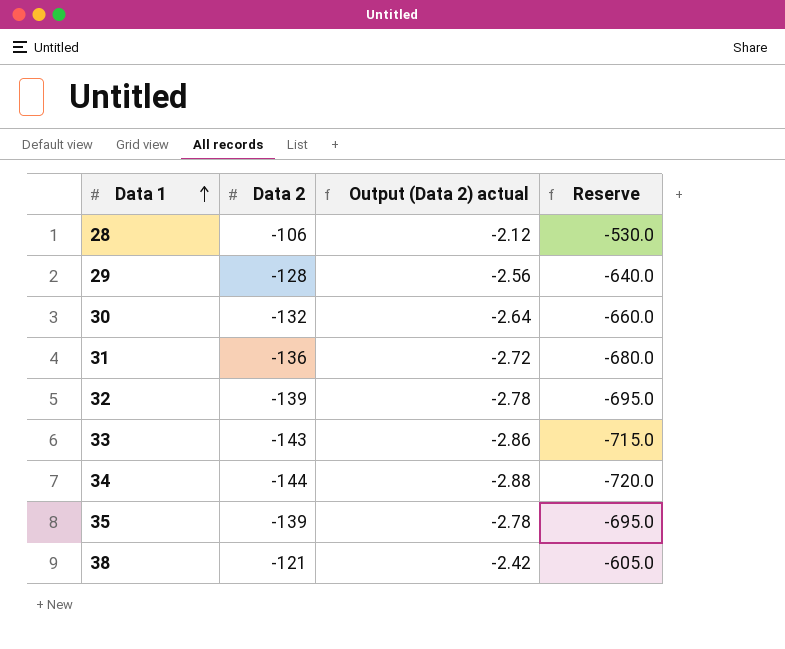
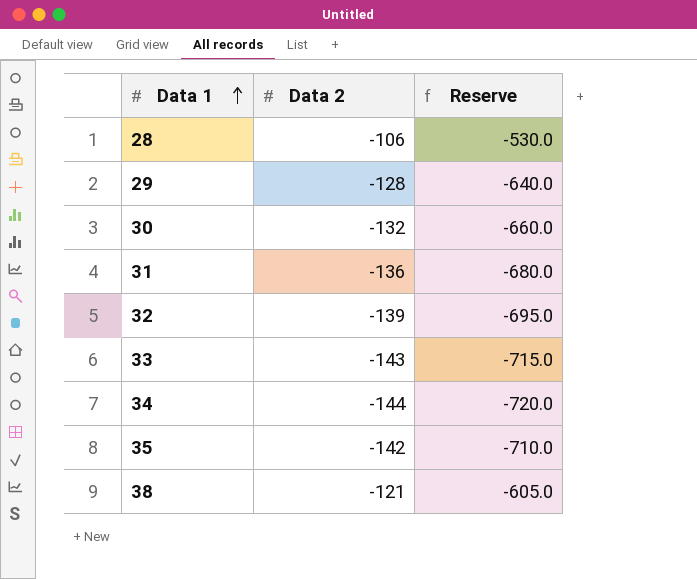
column Output (Data 2) actual | formula: [Data 2] * 0.02 -> none
35 | Data 2: -139 -> -142
35 | Reserve: -695.0 -> -710.0

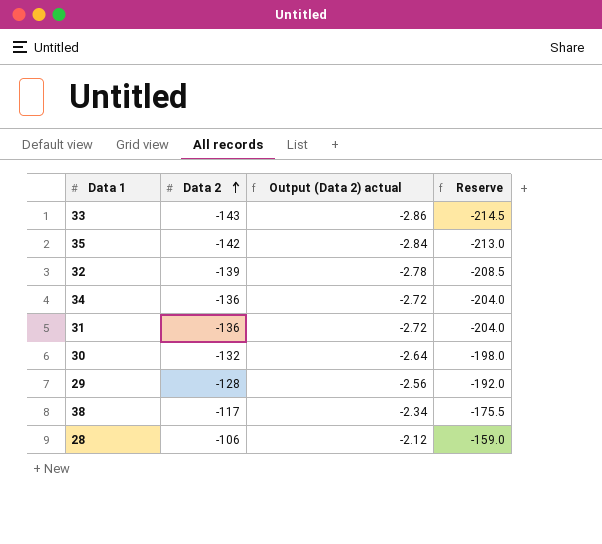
row order: Data 1 ascending -> Data 2 ascending
column Output (Data 2) actual | formula: none -> [Data 2] * 0.02
column Reserve | formula: [Data 2] * 5 -> [Data 2] * 1.5
34 | Data 2: -144 -> -136
38 | Data 2: -121 -> -117

